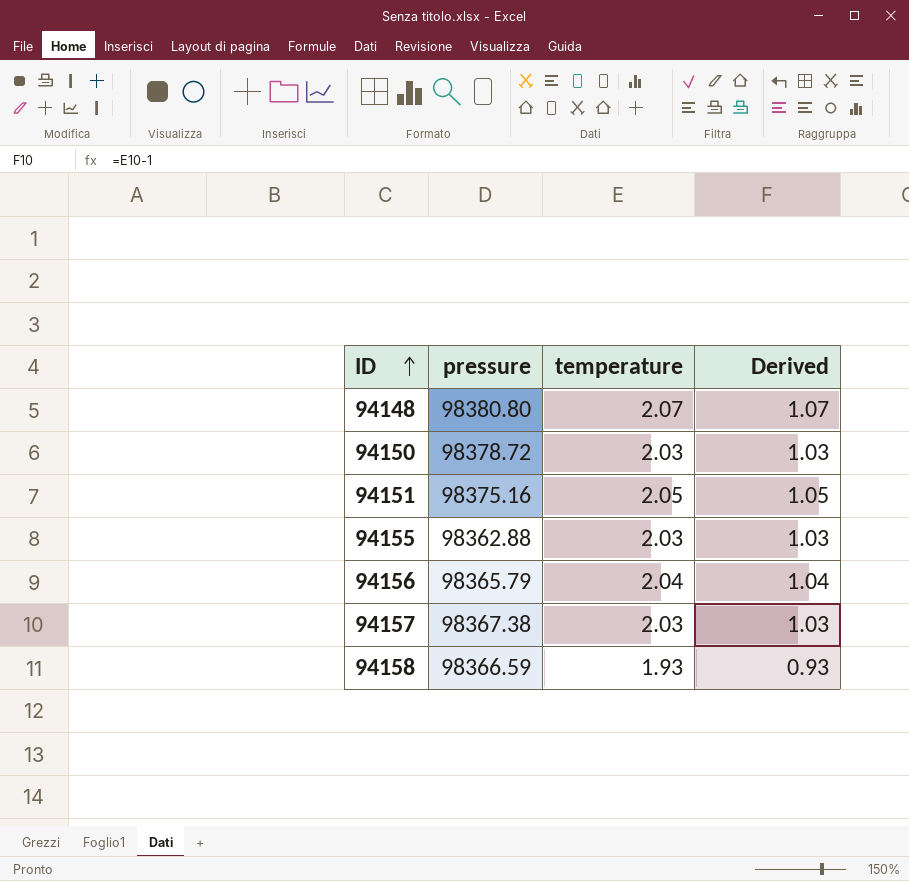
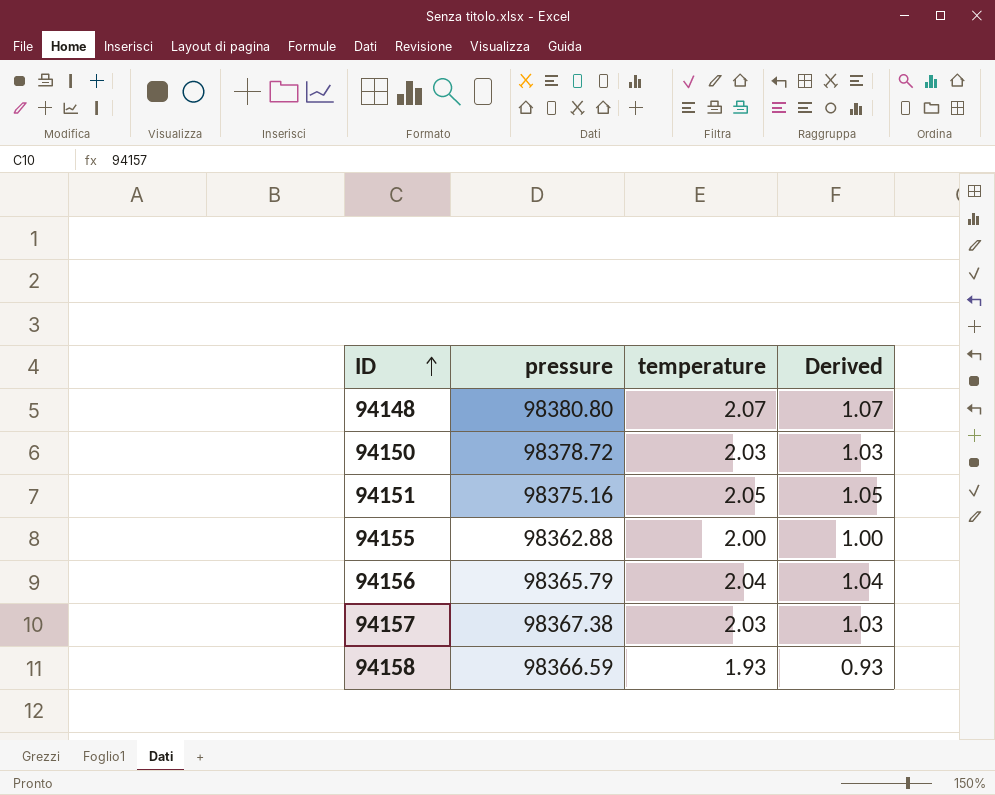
94155 | temperature: 2.03 -> 2.00
94155 | Derived: 1.03 -> 1.00

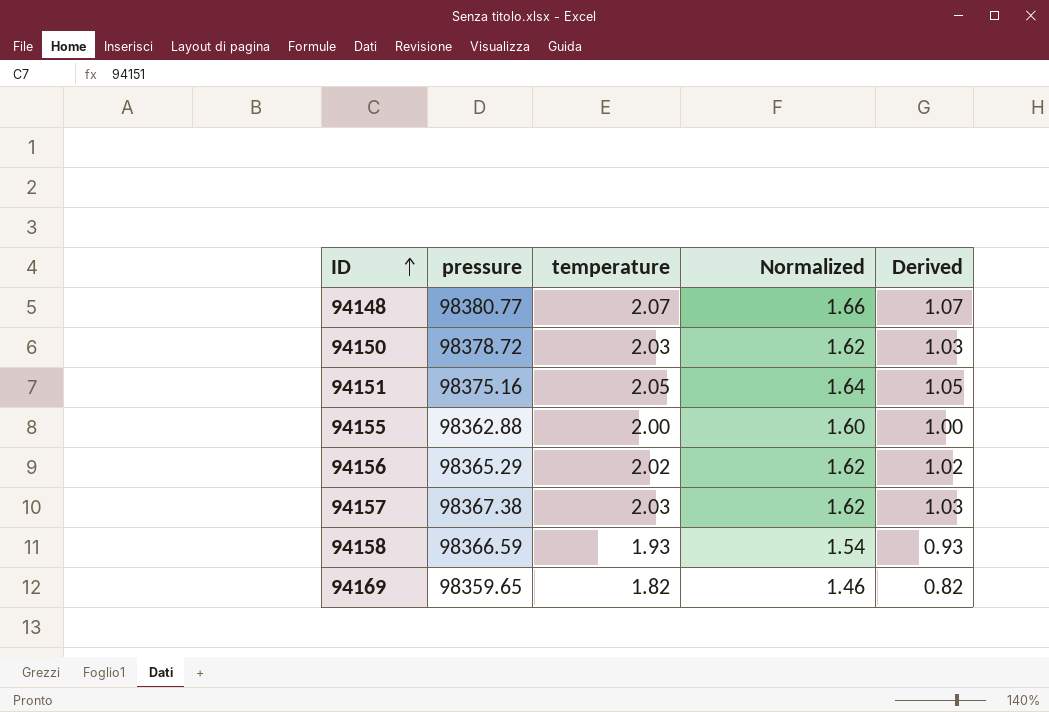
column Normalized | formula: none -> [temperature] * 0.8
94148 | pressure: 98380.80 -> 98380.77
94156 | pressure: 98365.79 -> 98365.29
94156 | temperature: 2.04 -> 2.02
94156 | Derived: 1.04 -> 1.02
row 94169: none -> 98359.65 | 1.82 | 1.46 | 0.82

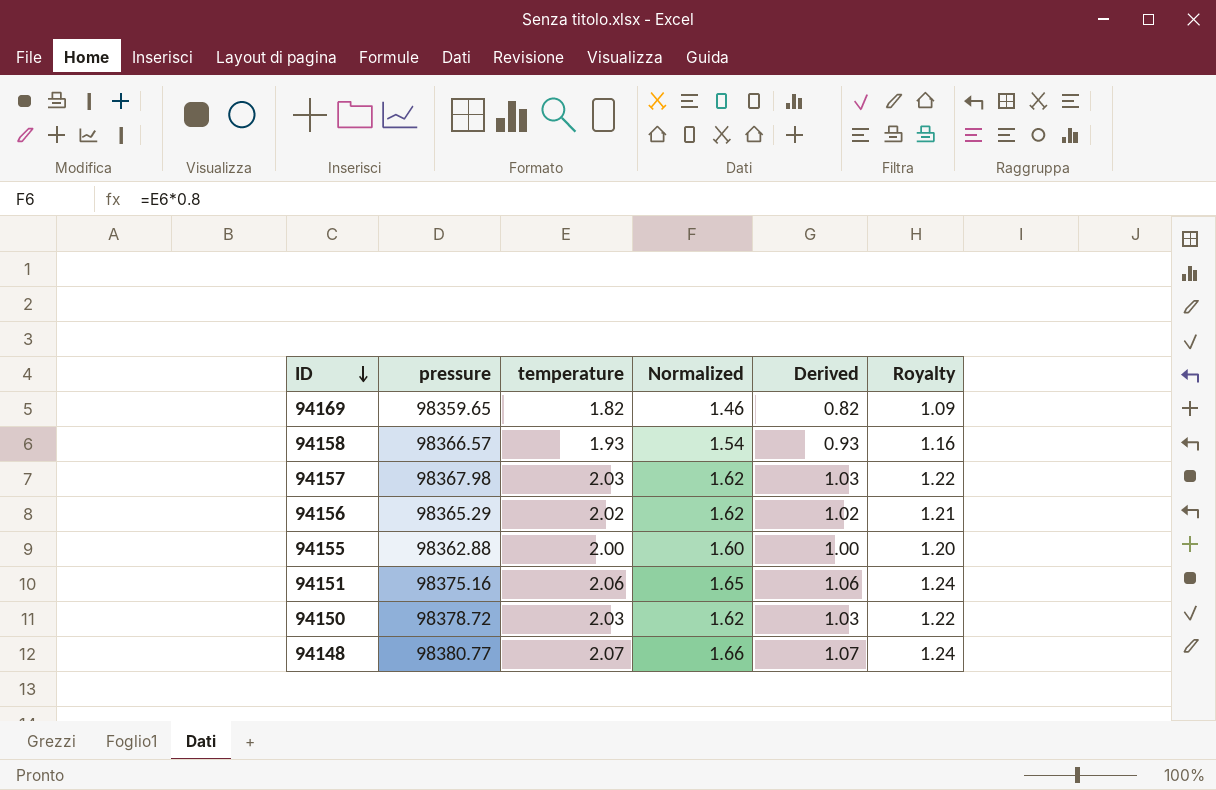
row order: ID ascending -> ID descending
column Royalty | formula: none -> [temperature] * 0.6
94158 | pressure: 98366.59 -> 98366.57
94157 | pressure: 98367.38 -> 98367.98
94151 | temperature: 2.05 -> 2.06
94151 | Normalized: 1.64 -> 1.65
94151 | Derived: 1.05 -> 1.06

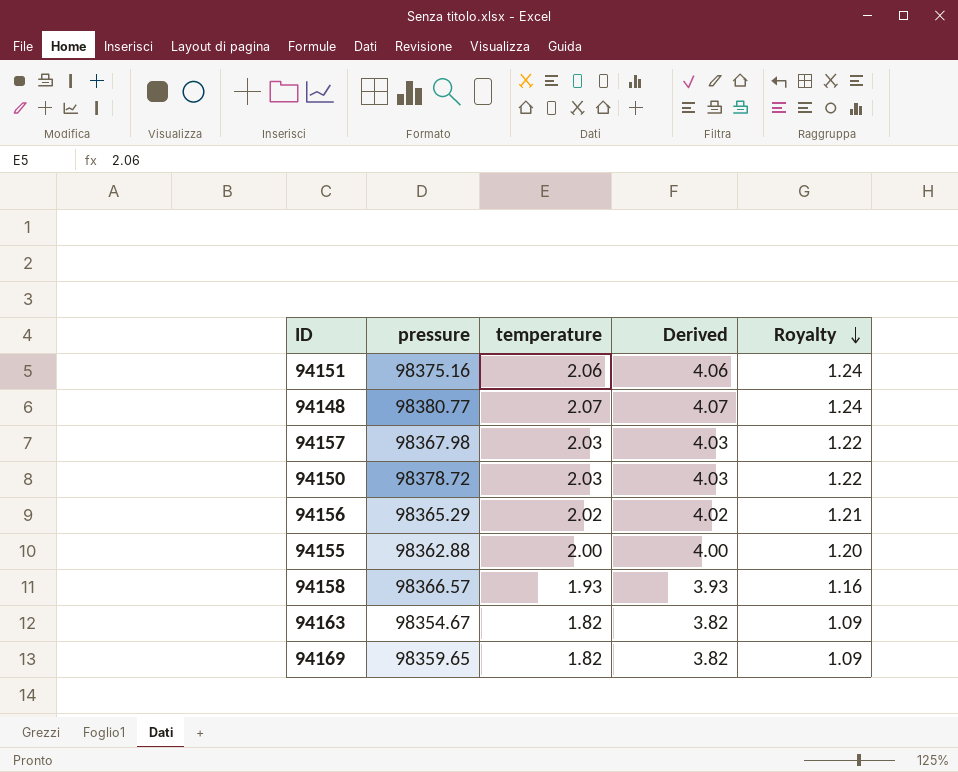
row order: ID descending -> Royalty descending
column Normalized | formula: [temperature] * 0.8 -> none
column Derived | formula: [temperature] - 1 -> [temperature] + 2
row 94163: none -> 98354.67 | 1.82 | 3.82 | 1.09

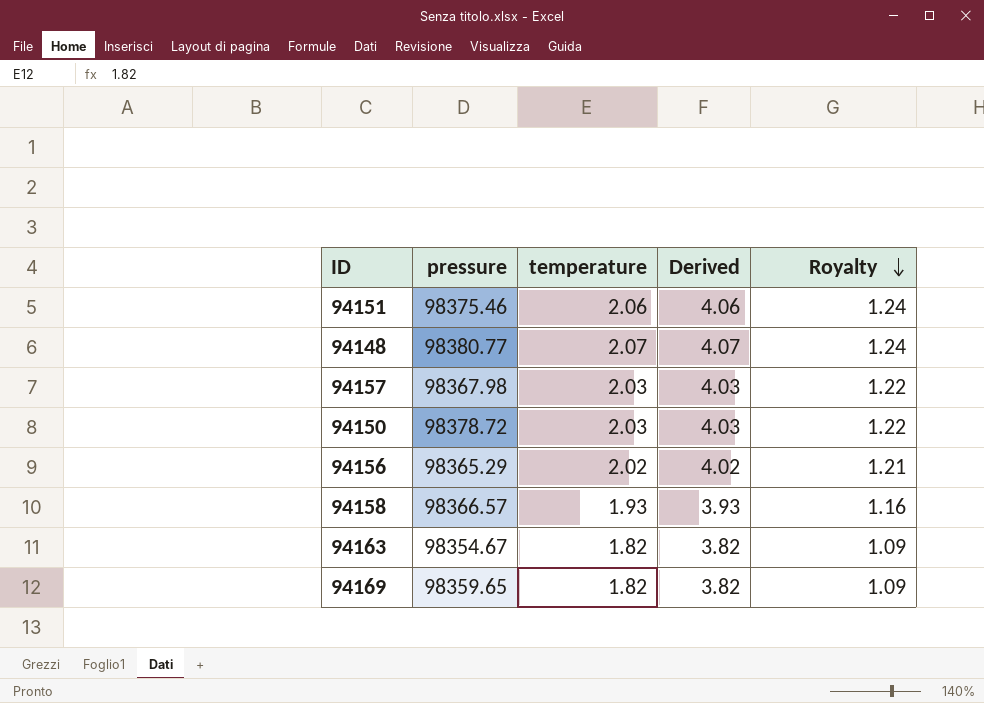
row 94155: 98362.88 | 2.00 | 4.00 | 1.20 -> none
94151 | pressure: 98375.16 -> 98375.46

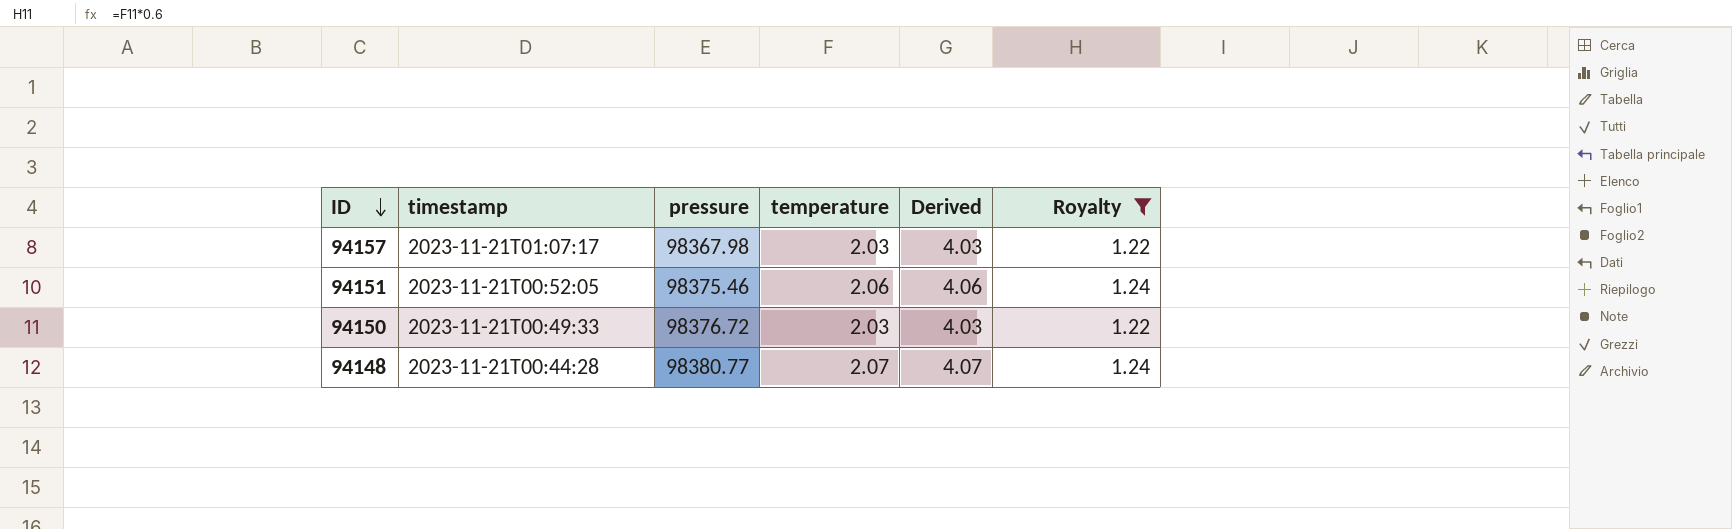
filter: none -> Royalty >= 1.22
row order: Royalty descending -> ID descending
column timestamp | position: none -> 2
94150 | pressure: 98378.72 -> 98376.72

